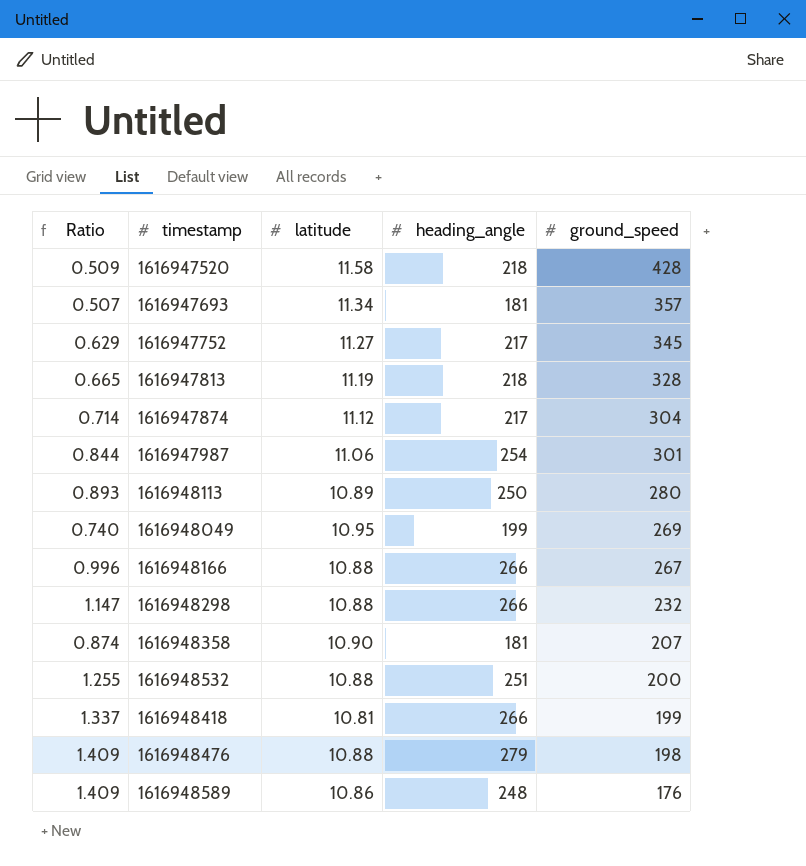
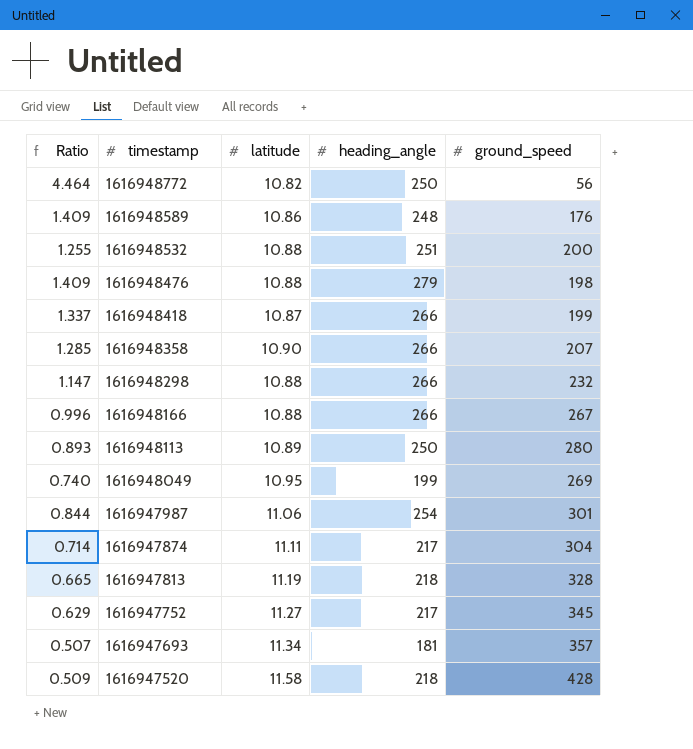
row order: ground_speed descending -> timestamp descending
row 1616948772: none -> 4.464 | 10.82 | 250 | 56
1616948418 | latitude: 10.81 -> 10.87
1616948358 | Ratio: 0.874 -> 1.285
1616948358 | heading_angle: 181 -> 266
1616947874 | latitude: 11.12 -> 11.11

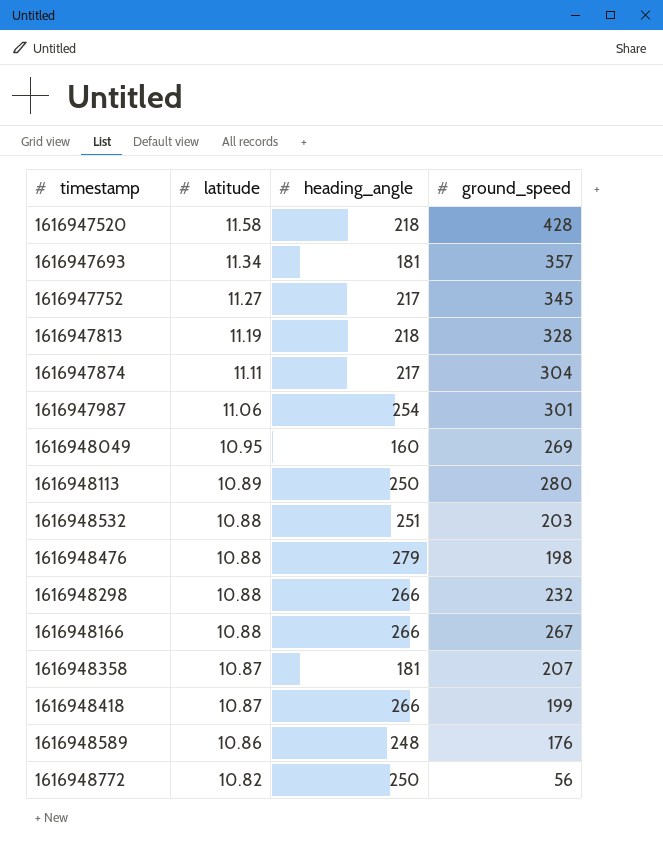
row order: timestamp descending -> latitude descending
column Ratio | formula: [heading_angle] / [ground_speed] -> none
1616948049 | heading_angle: 199 -> 160
1616948532 | ground_speed: 200 -> 203
1616948358 | latitude: 10.90 -> 10.87
1616948358 | heading_angle: 266 -> 181

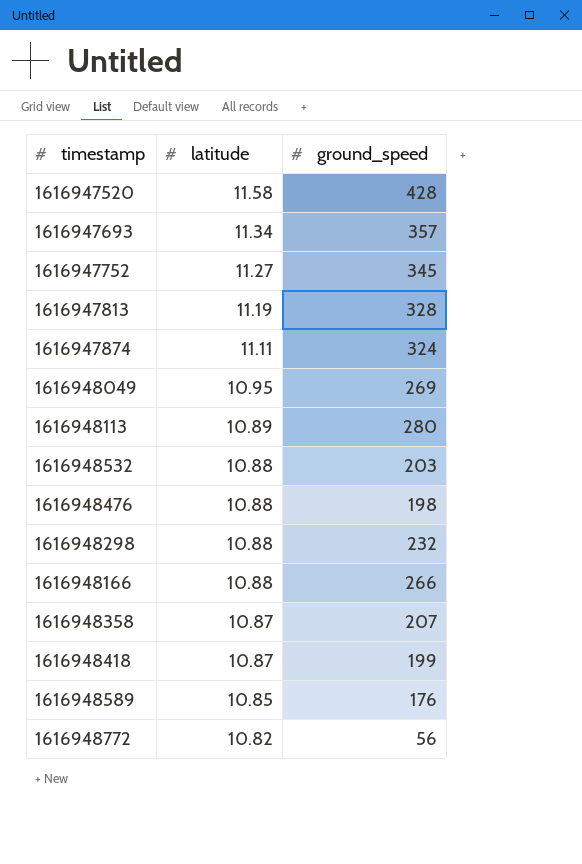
column heading_angle | position: 3 -> none
row 1616947987: 11.06 | 254 | 301 -> none
1616947874 | ground_speed: 304 -> 324
1616948166 | ground_speed: 267 -> 266
1616948589 | latitude: 10.86 -> 10.85

